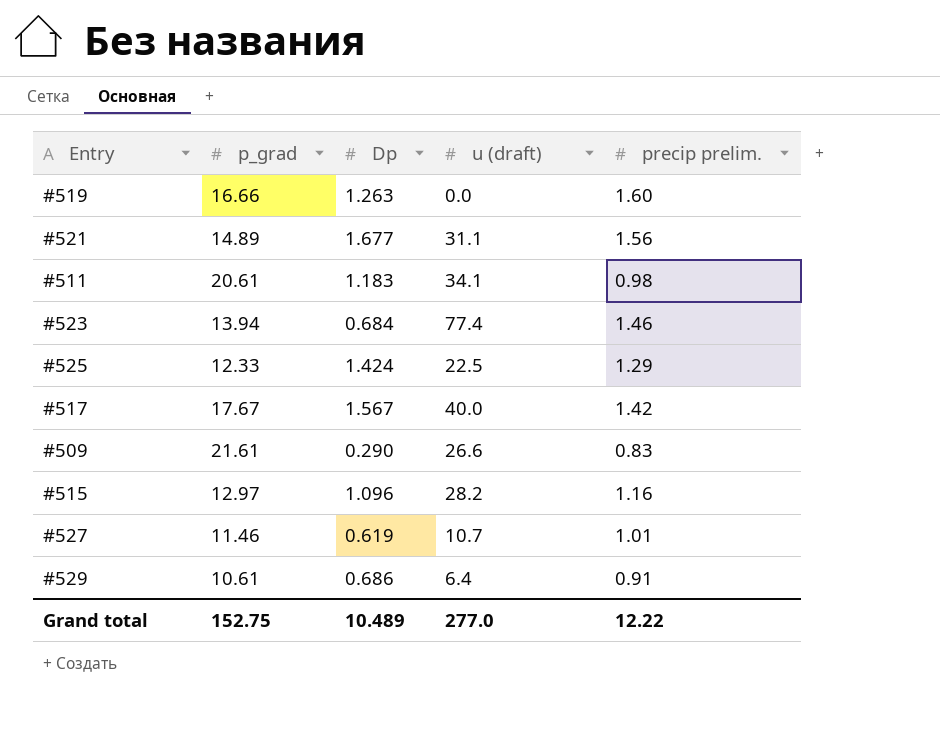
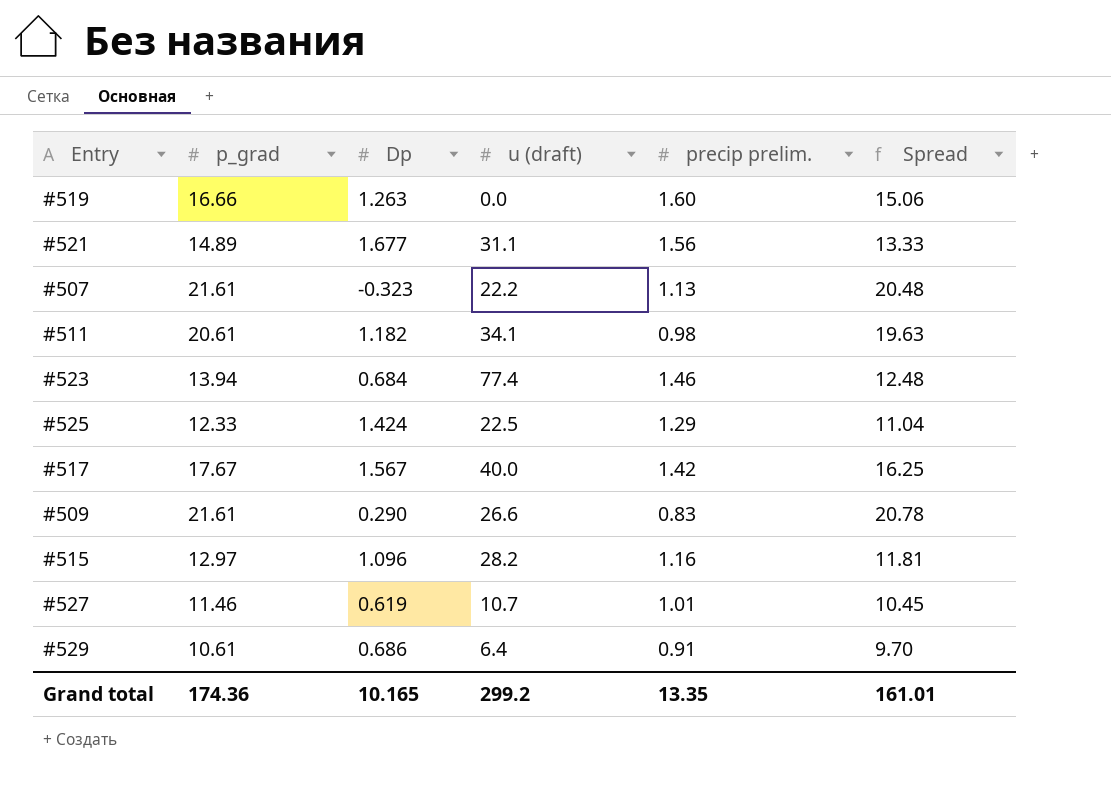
column Spread | formula: none -> [p_grad] - [precip prelim.]
row #507: none -> 21.61 | -0.323 | 22.2 | 1.13 | 20.48
#511 | Dp: 1.183 -> 1.182
Grand total | p_grad: 152.75 -> 174.36
Grand total | Dp: 10.489 -> 10.165
Grand total | u (draft): 277.0 -> 299.2
Grand total | precip prelim.: 12.22 -> 13.35

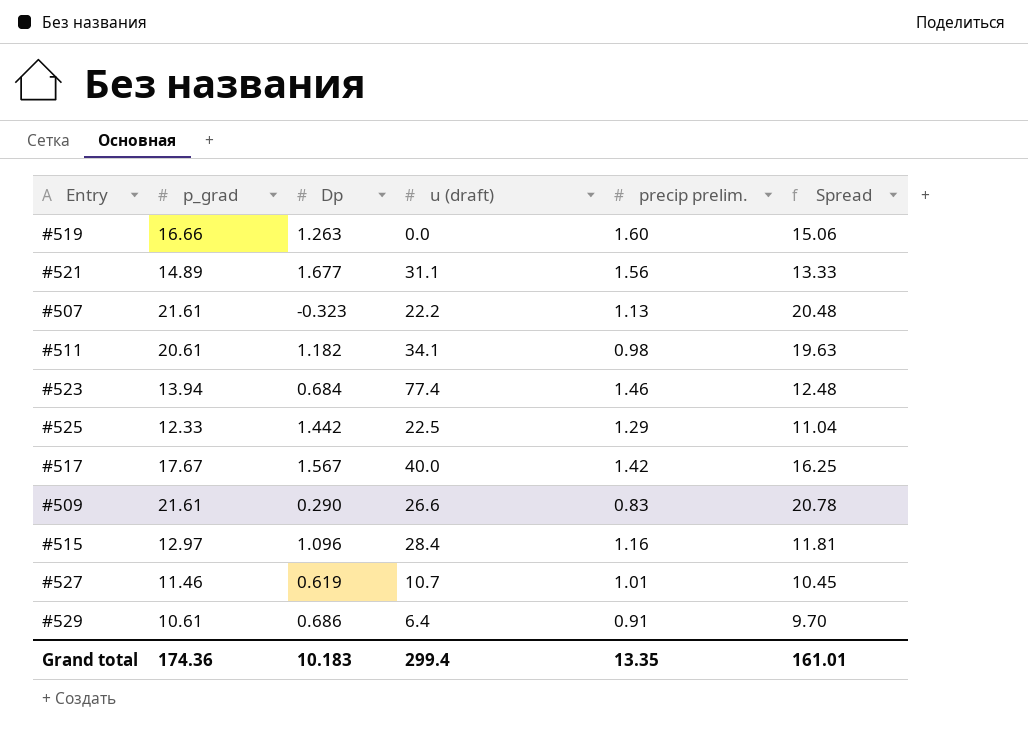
#525 | Dp: 1.424 -> 1.442
#515 | u (draft): 28.2 -> 28.4
Grand total | Dp: 10.165 -> 10.183
Grand total | u (draft): 299.2 -> 299.4

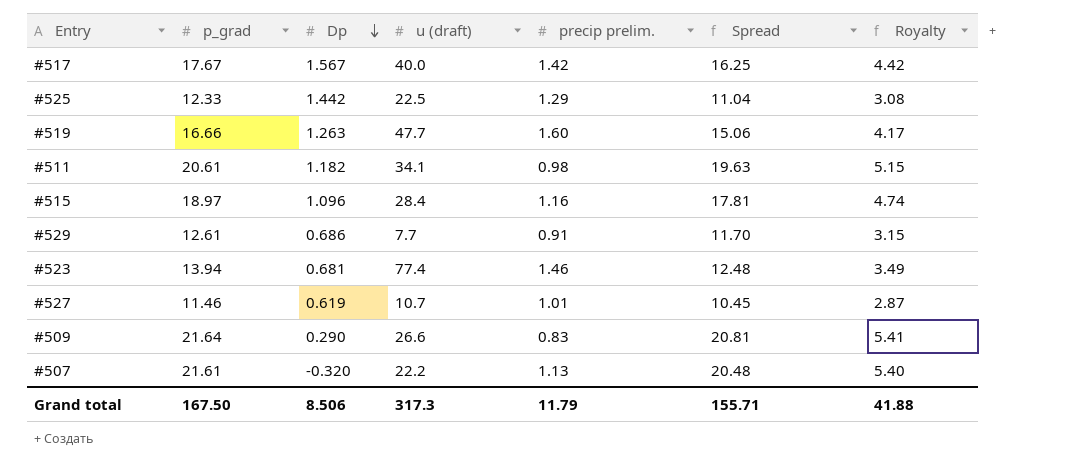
row order: none -> Dp descending
column Royalty | formula: none -> [p_grad] * 0.25
row #521: 14.89 | 1.677 | 31.1 | 1.56 | 13.33 -> none
#519 | u (draft): 0.0 -> 47.7
#515 | p_grad: 12.97 -> 18.97
#515 | Spread: 11.81 -> 17.81
#529 | p_grad: 10.61 -> 12.61
#529 | u (draft): 6.4 -> 7.7
#529 | Spread: 9.70 -> 11.70
#523 | Dp: 0.684 -> 0.681
#509 | p_grad: 21.61 -> 21.64
#509 | Spread: 20.78 -> 20.81
#507 | Dp: -0.323 -> -0.320
Grand total | p_grad: 174.36 -> 167.50
Grand total | Dp: 10.183 -> 8.506
Grand total | u (draft): 299.4 -> 317.3
Grand total | precip prelim.: 13.35 -> 11.79
Grand total | Spread: 161.01 -> 155.71

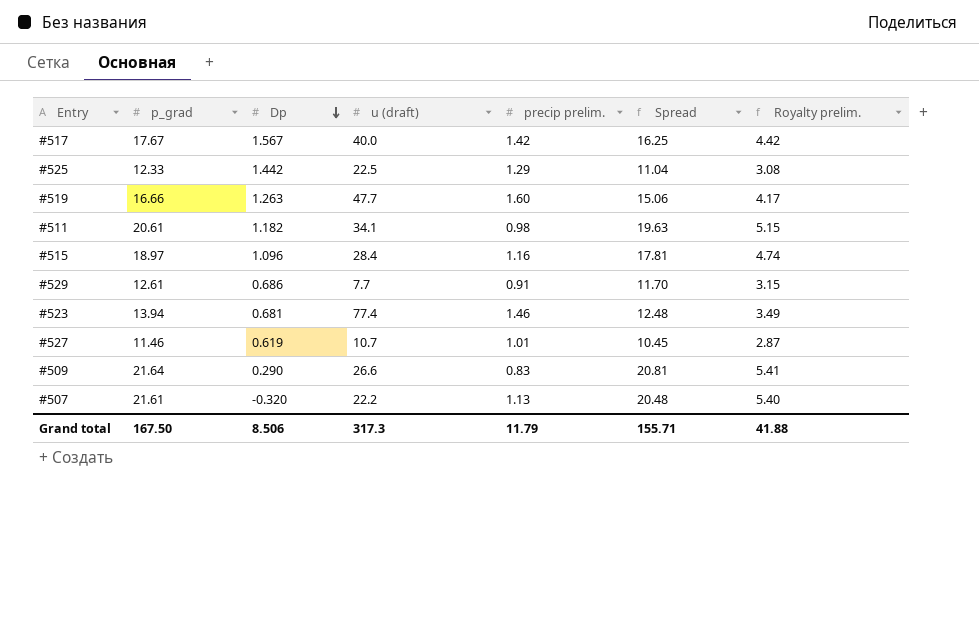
column name: Royalty -> Royalty prelim.

